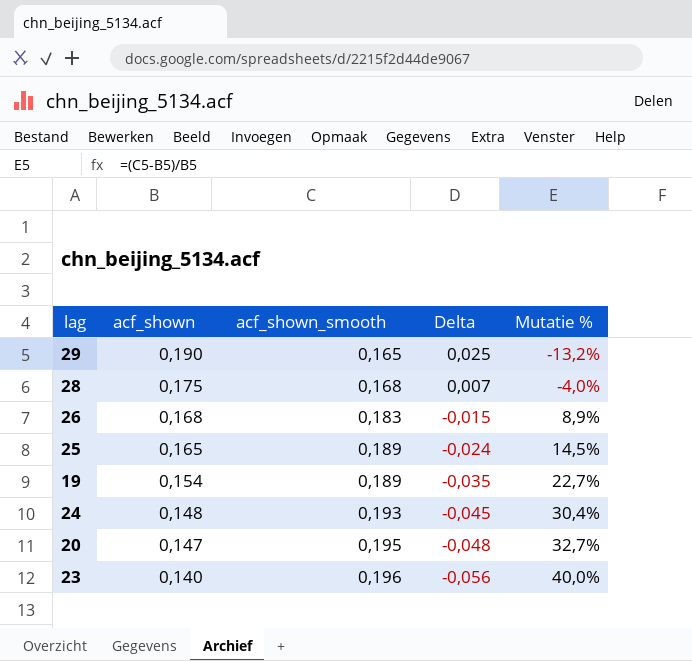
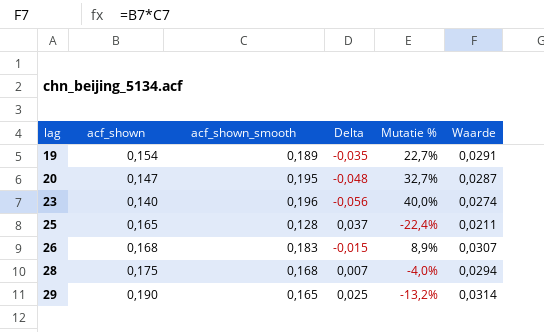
row order: acf_shown descending -> lag ascending
column Waarde | formula: none -> [acf_shown] * [acf_shown_smooth]
row 24: 0,148 | 0,193 | -0,045 | 30,4% -> none
25 | acf_shown_smooth: 0,189 -> 0,128
25 | Delta: -0,024 -> 0,037
25 | Mutatie %: 14,5% -> -22,4%

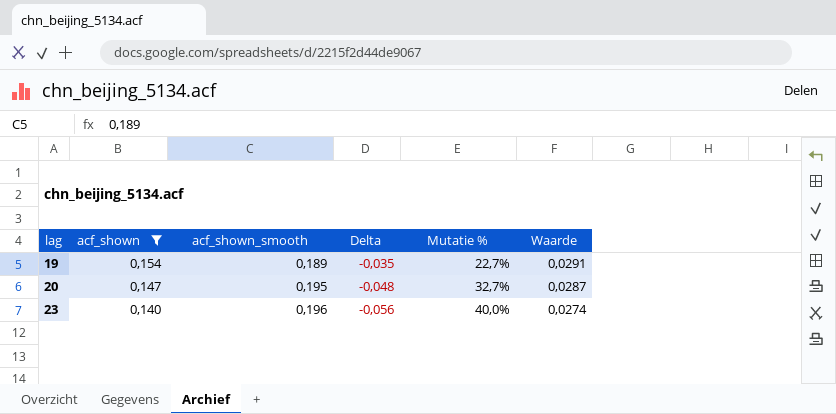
filter: none -> acf_shown <= 0,154

